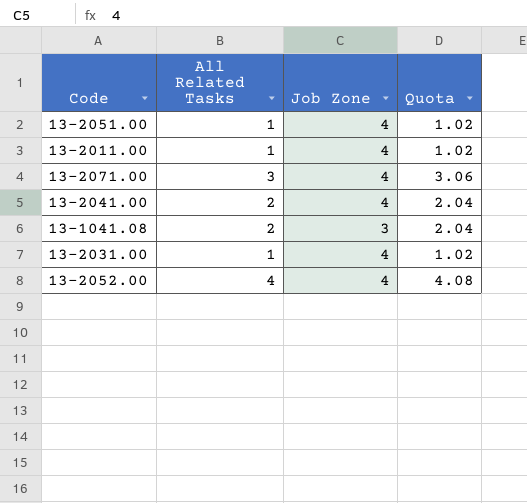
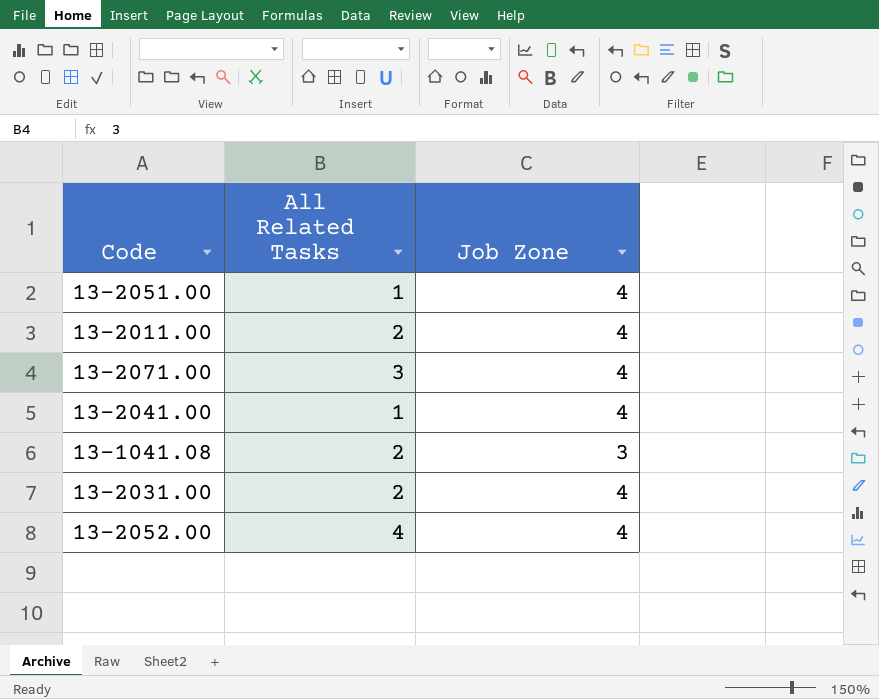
column Quota | formula: [All Related Tasks] * 1.02 -> none
13-2011.00 | All Related Tasks: 1 -> 2
13-2041.00 | All Related Tasks: 2 -> 1
13-2031.00 | All Related Tasks: 1 -> 2

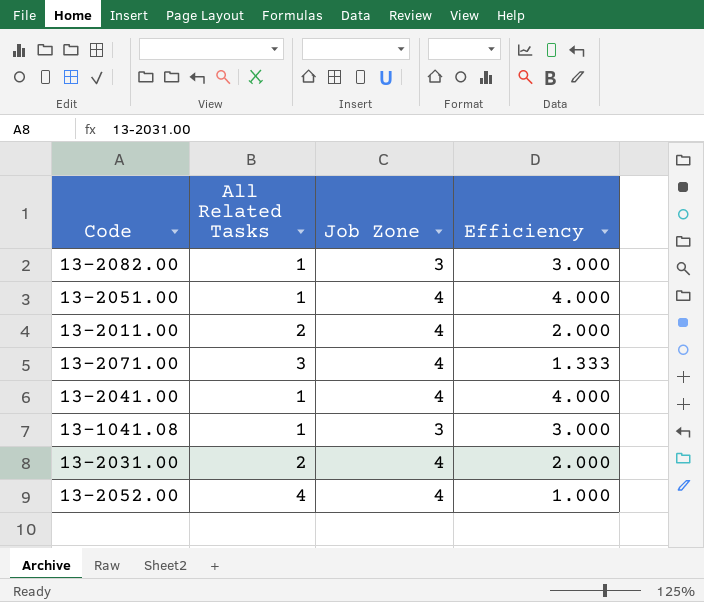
column Efficiency | formula: none -> [Job Zone] / [All Related Tasks]
row 13-2082.00: none -> 1 | 3 | 3.000
13-1041.08 | All Related Tasks: 2 -> 1

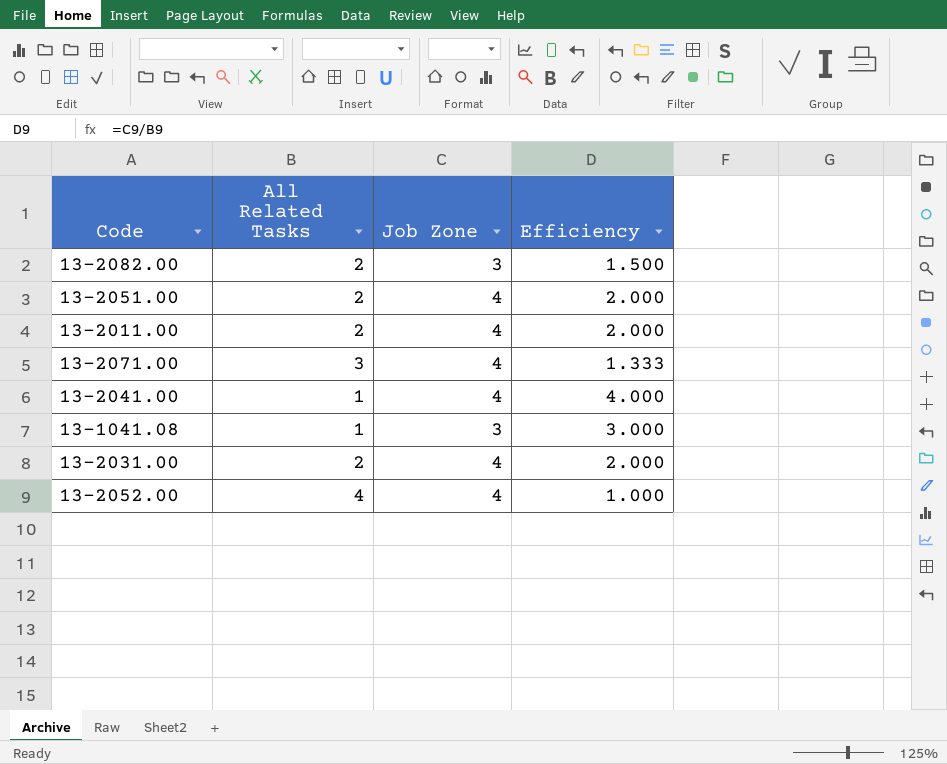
13-2082.00 | All Related Tasks: 1 -> 2
13-2082.00 | Efficiency: 3.000 -> 1.500
13-2051.00 | All Related Tasks: 1 -> 2
13-2051.00 | Efficiency: 4.000 -> 2.000

